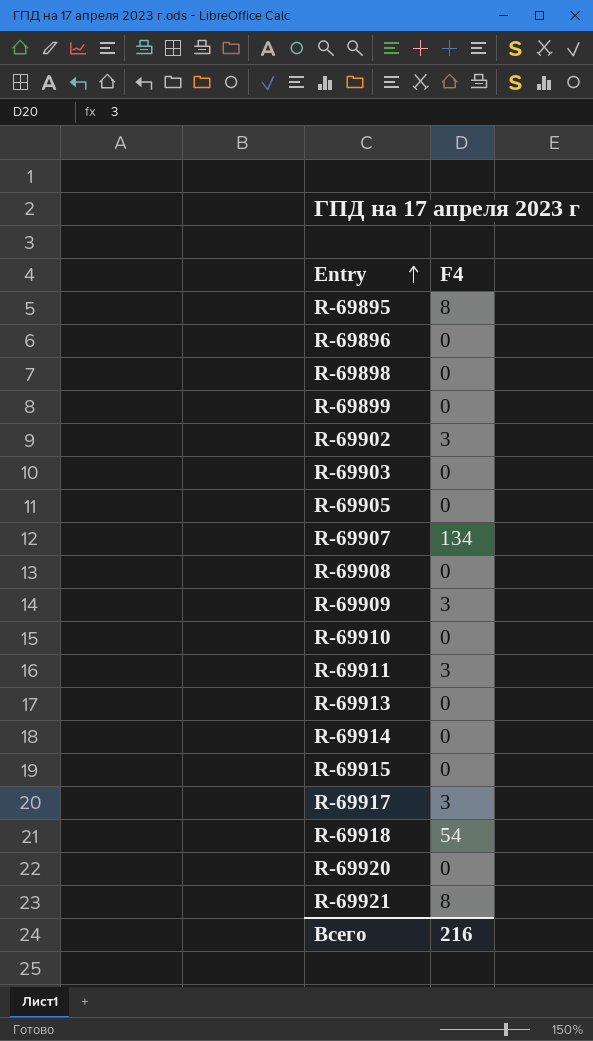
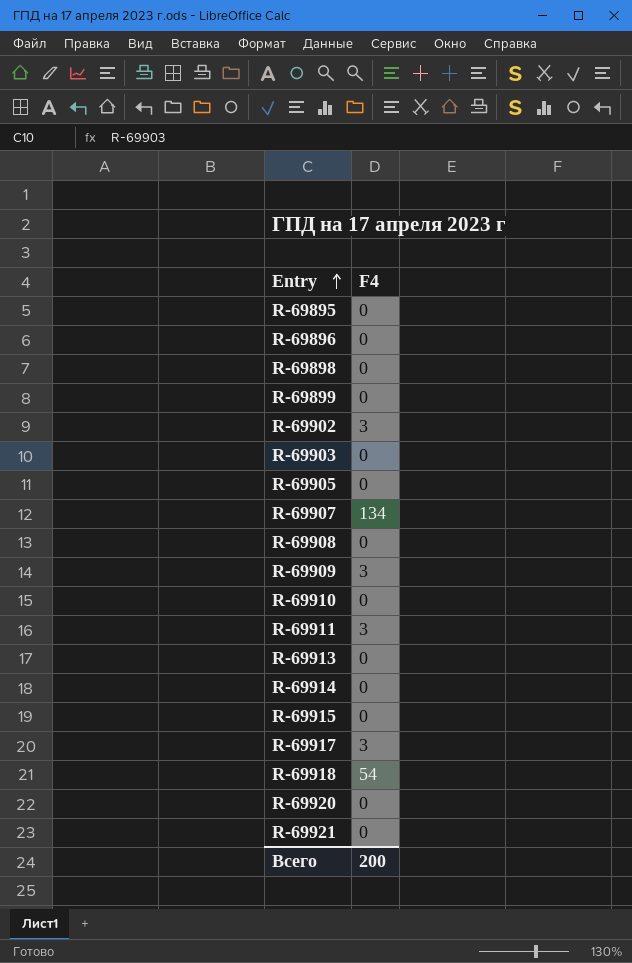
R-69895 | F4: 8 -> 0
R-69921 | F4: 8 -> 0
Всего | F4: 216 -> 200

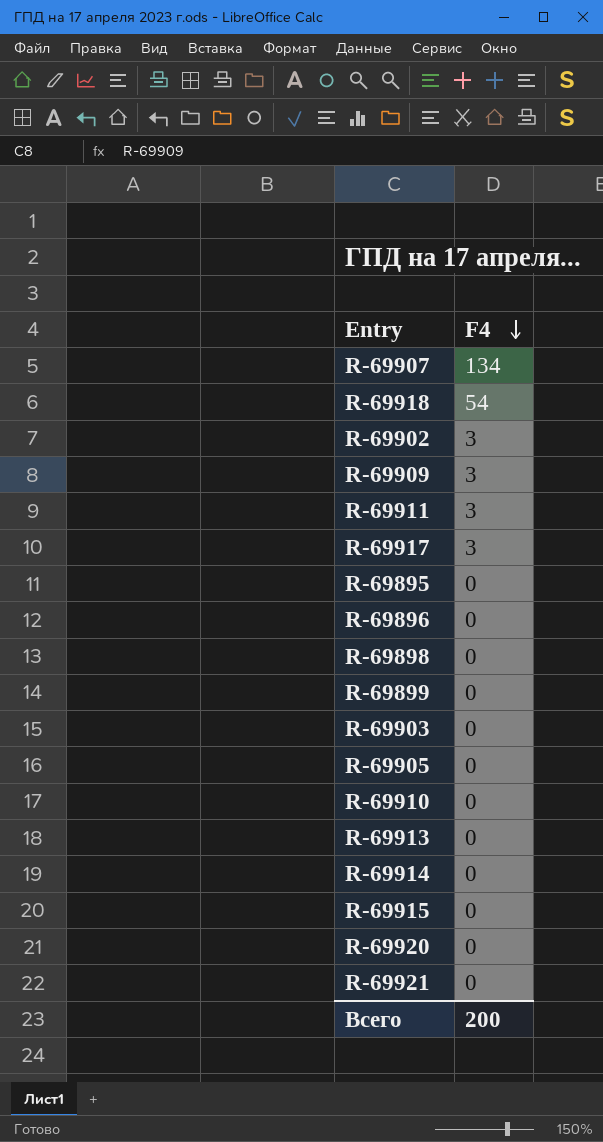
row order: Entry ascending -> F4 descending
row R-69908: 0 -> none

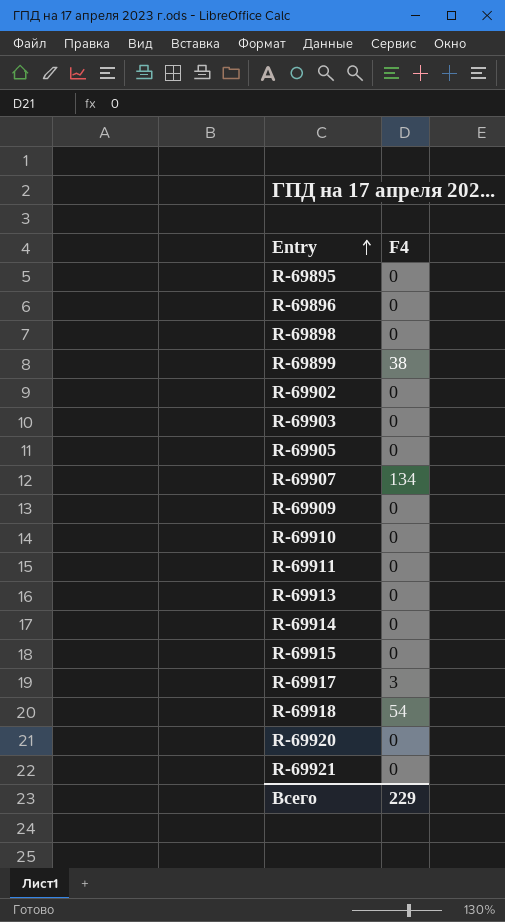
row order: F4 descending -> Entry ascending
R-69899 | F4: 0 -> 38
R-69902 | F4: 3 -> 0
R-69909 | F4: 3 -> 0
R-69911 | F4: 3 -> 0
Всего | F4: 200 -> 229

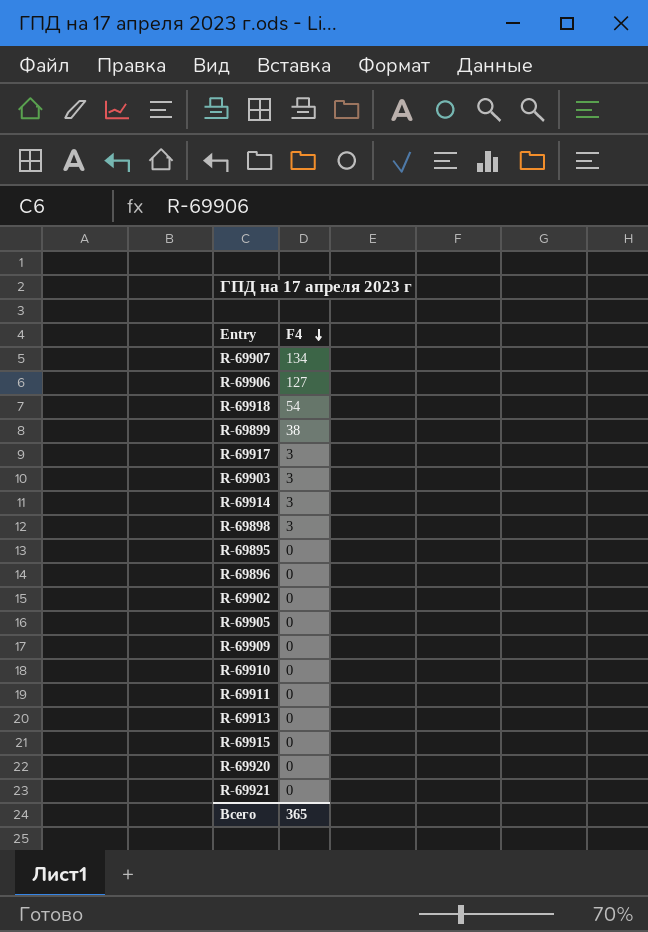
row order: Entry ascending -> F4 descending
row R-69906: none -> 127
R-69903 | F4: 0 -> 3
R-69914 | F4: 0 -> 3
R-69898 | F4: 0 -> 3
Всего | F4: 229 -> 365

